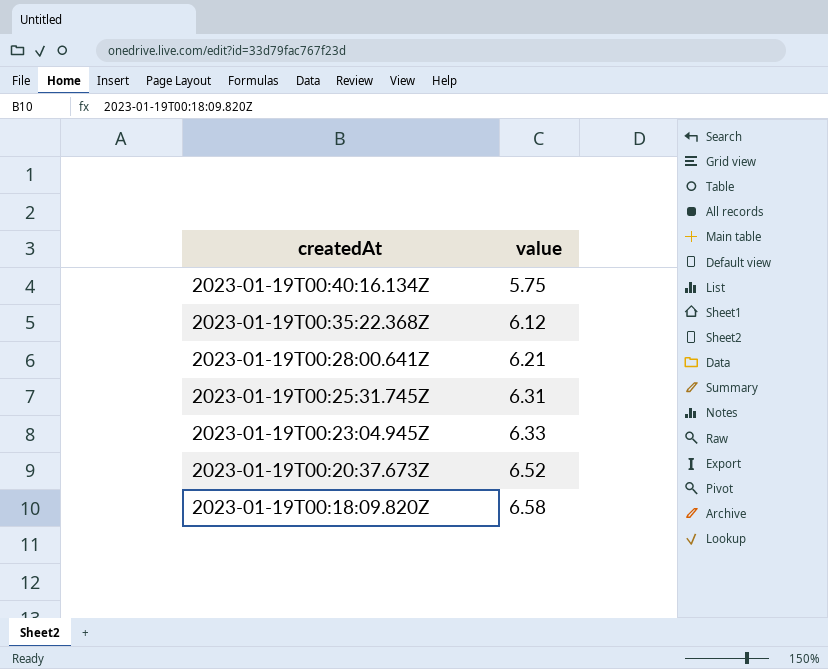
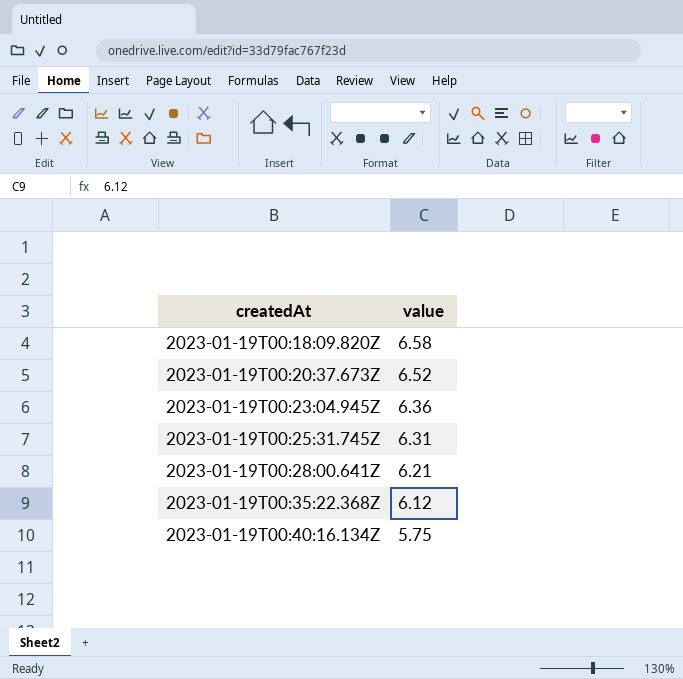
row order: createdAt descending -> createdAt ascending
2023-01-19T00:23:04.945Z | value: 6.33 -> 6.36

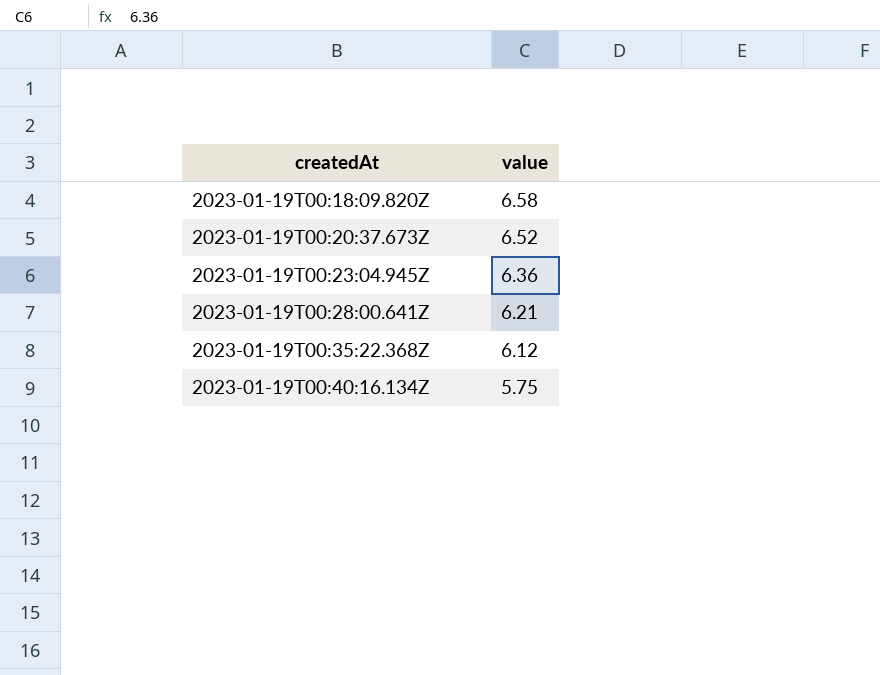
row 2023-01-19T00:25:31.745Z: 6.31 -> none

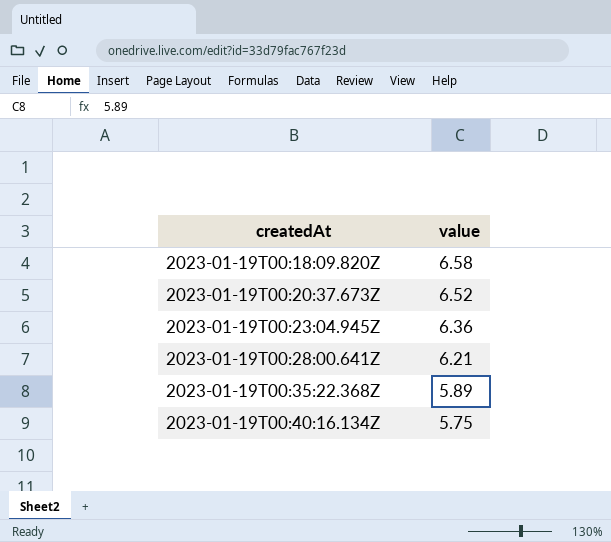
2023-01-19T00:35:22.368Z | value: 6.12 -> 5.89

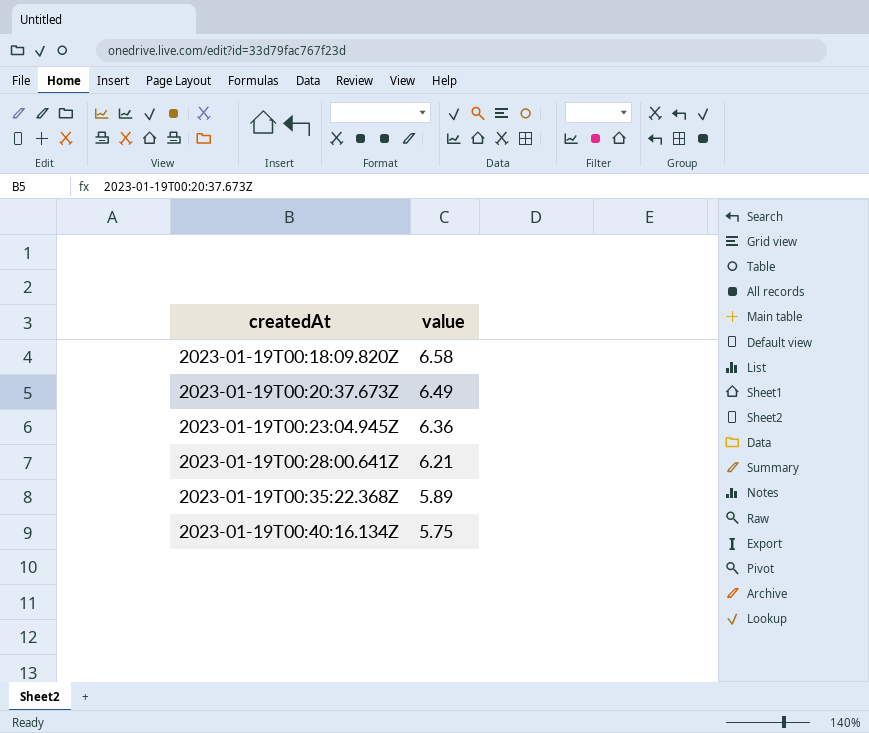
2023-01-19T00:20:37.673Z | value: 6.52 -> 6.49

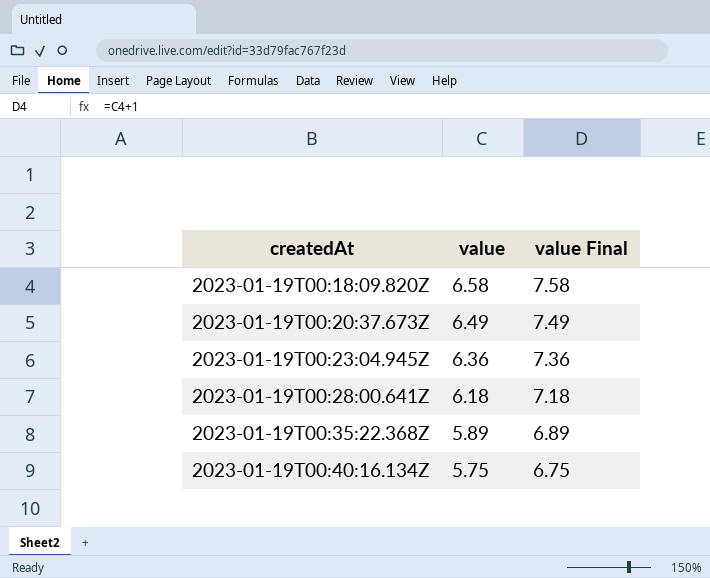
column value Final | formula: none -> [value] + 1
2023-01-19T00:28:00.641Z | value: 6.21 -> 6.18

